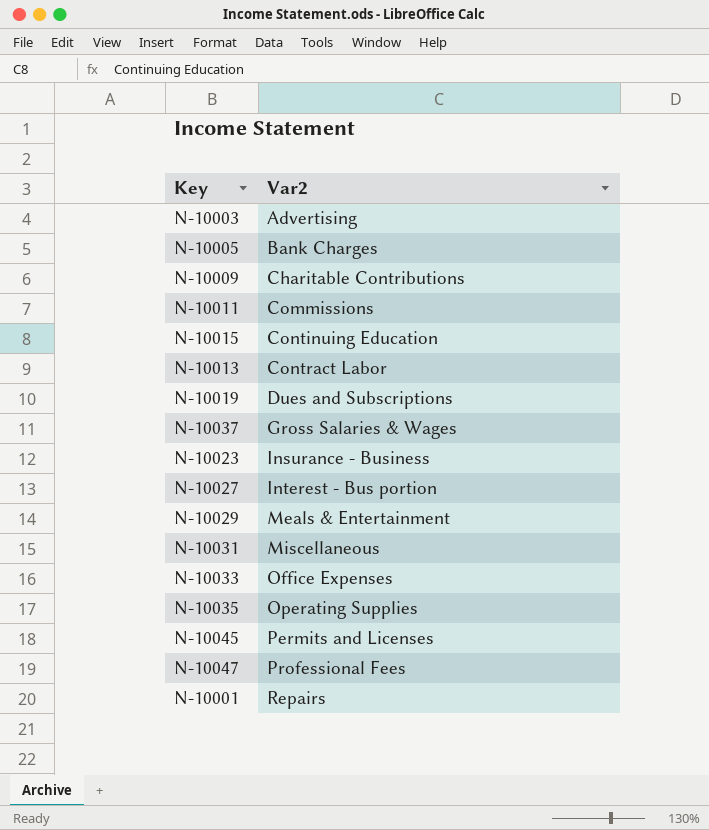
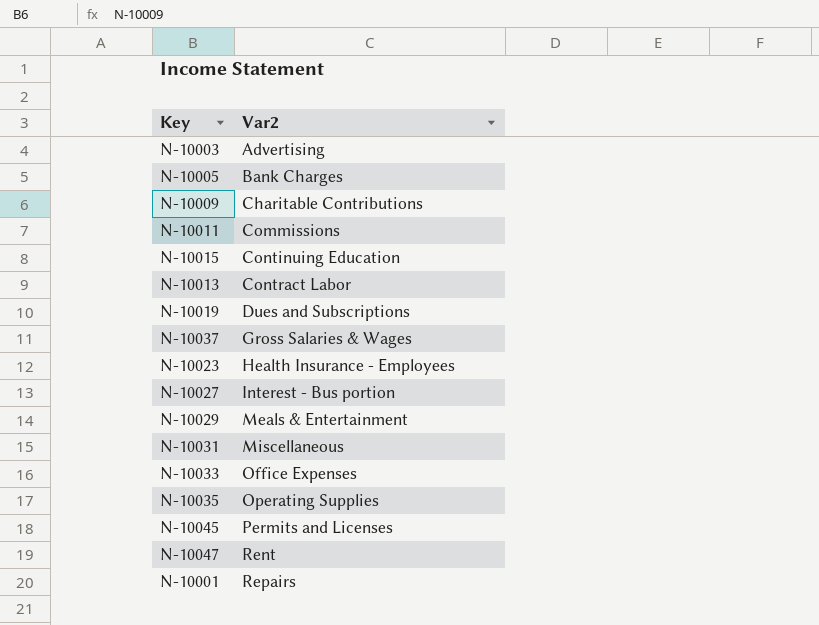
N-10023 | Var2: Insurance - Business -> Health Insurance - Employees
N-10047 | Var2: Professional Fees -> Rent

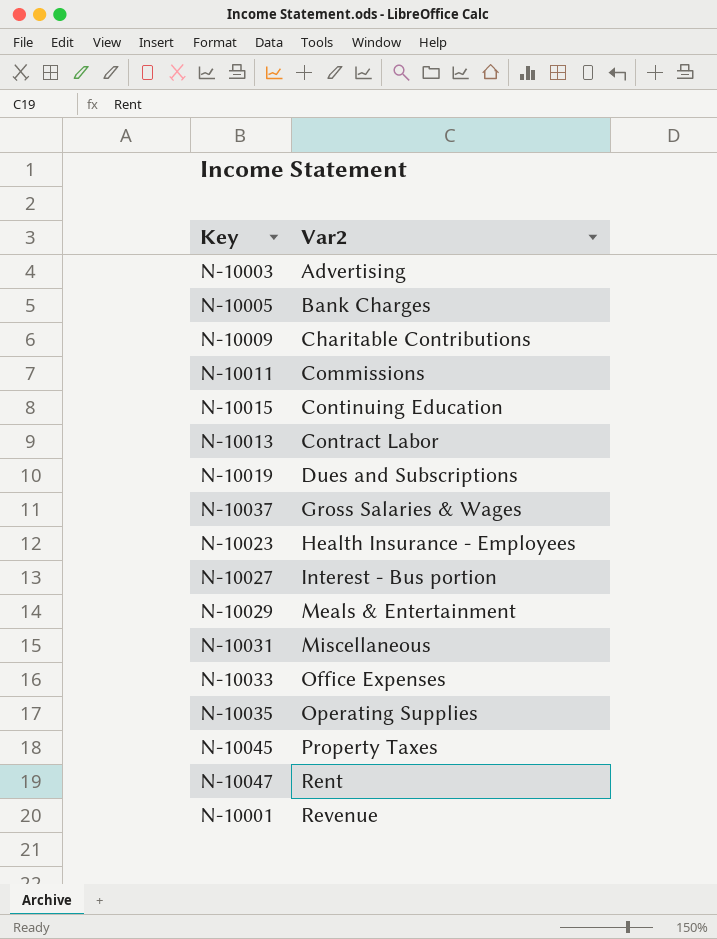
N-10045 | Var2: Permits and Licenses -> Property Taxes
N-10001 | Var2: Repairs -> Revenue

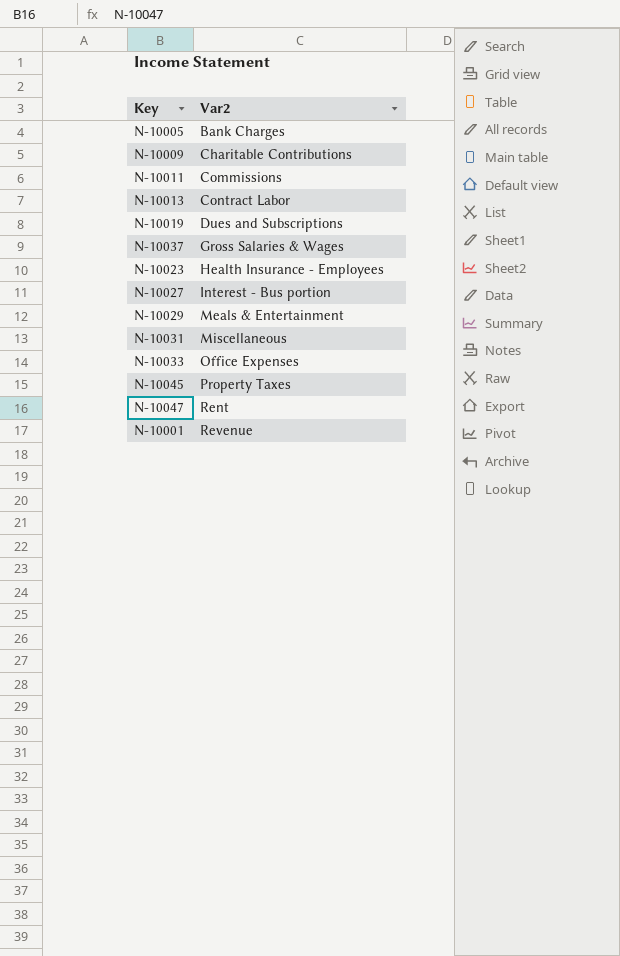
row N-10003: Advertising -> none
row N-10015: Continuing Education -> none
row N-10035: Operating Supplies -> none

